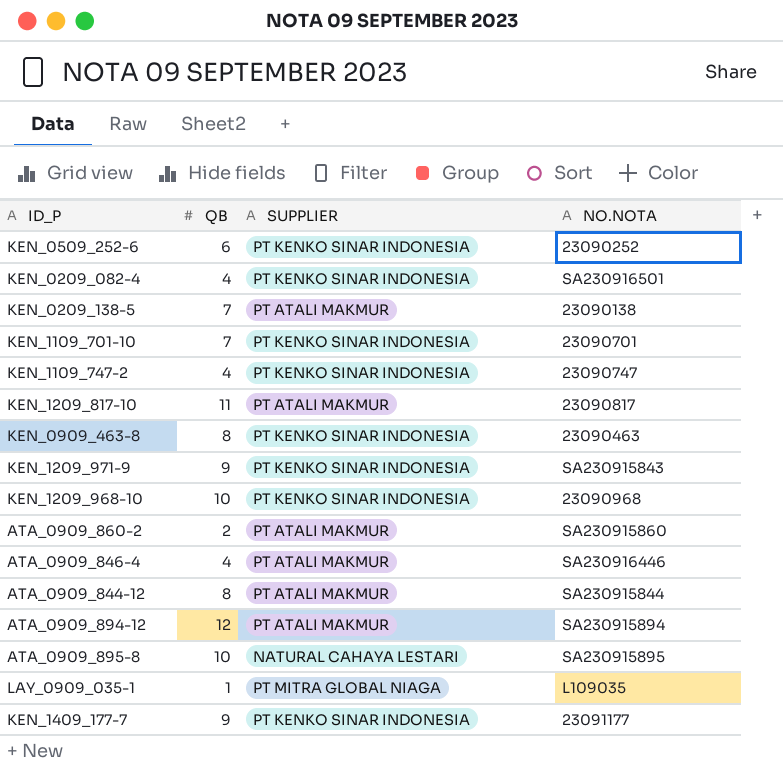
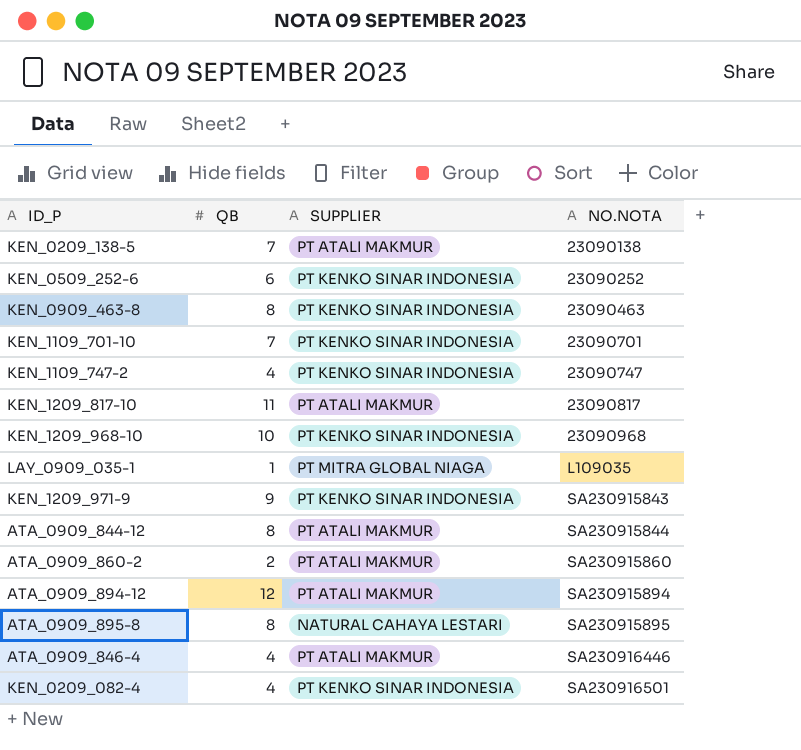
row order: none -> NO.NOTA ascending
row KEN_1409_177-7: 9 | PT KENKO SINAR INDONESIA | 23091177 -> none
ATA_0909_895-8 | QB: 10 -> 8

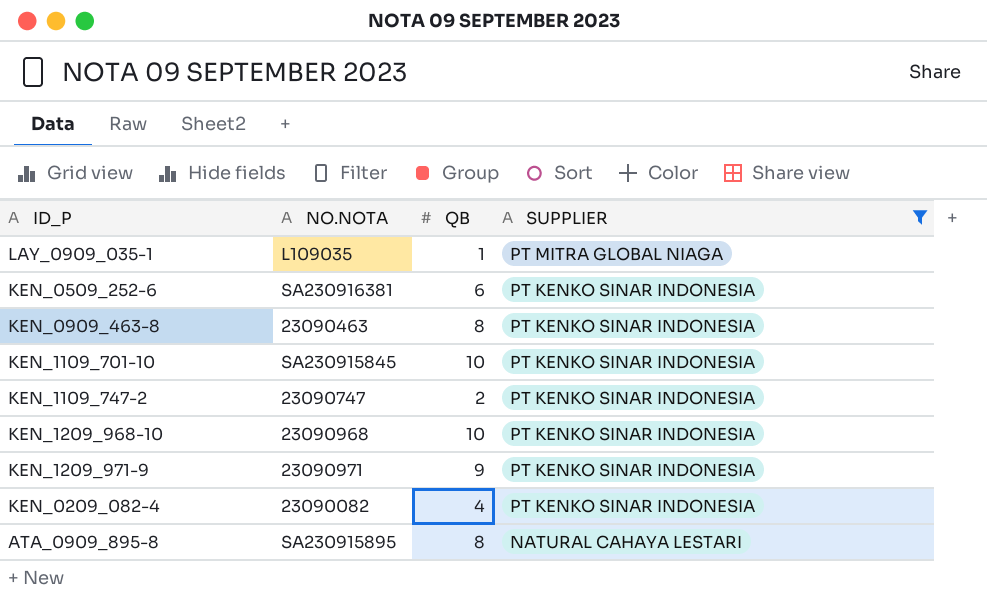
filter: none -> SUPPLIER != PT ATALI MAKMUR
row order: NO.NOTA ascending -> SUPPLIER descending
column NO.NOTA | position: 4 -> 2
KEN_0509_252-6 | NO.NOTA: 23090252 -> SA230916381
KEN_1109_701-10 | NO.NOTA: 23090701 -> SA230915845
KEN_1109_701-10 | QB: 7 -> 10
KEN_1109_747-2 | QB: 4 -> 2
KEN_1209_971-9 | NO.NOTA: SA230915843 -> 23090971
KEN_0209_082-4 | NO.NOTA: SA230916501 -> 23090082

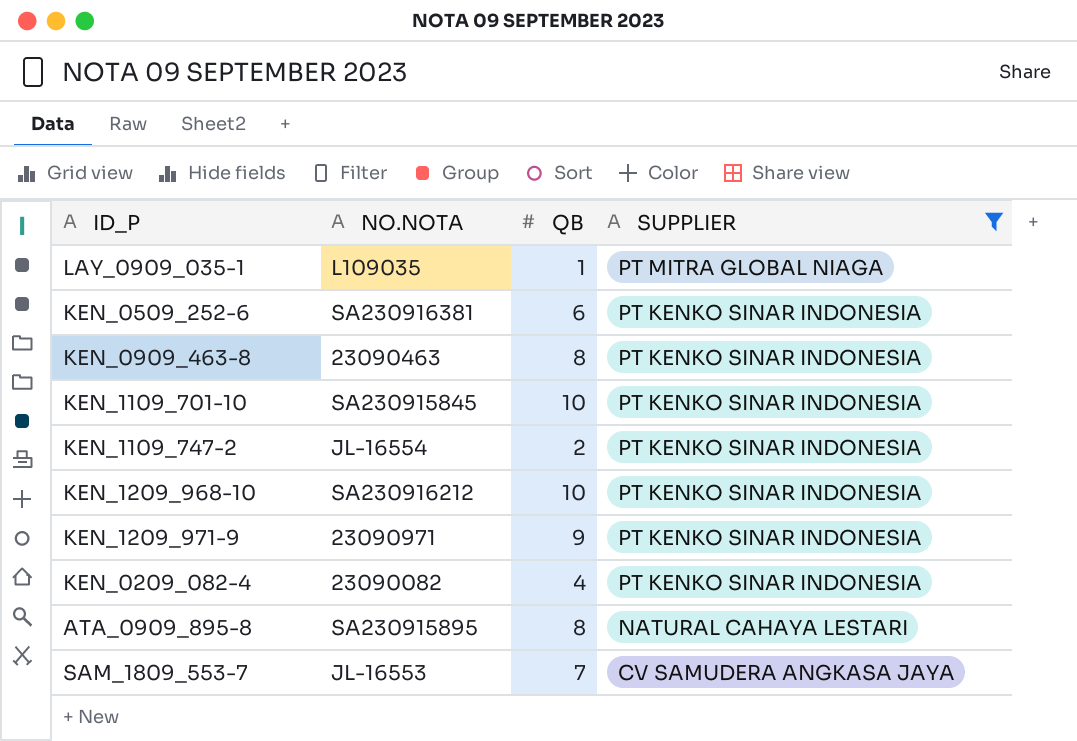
KEN_1109_747-2 | NO.NOTA: 23090747 -> JL-16554
KEN_1209_968-10 | NO.NOTA: 23090968 -> SA230916212
row SAM_1809_553-7: none -> JL-16553 | 7 | CV SAMUDERA ANGKASA JAYA

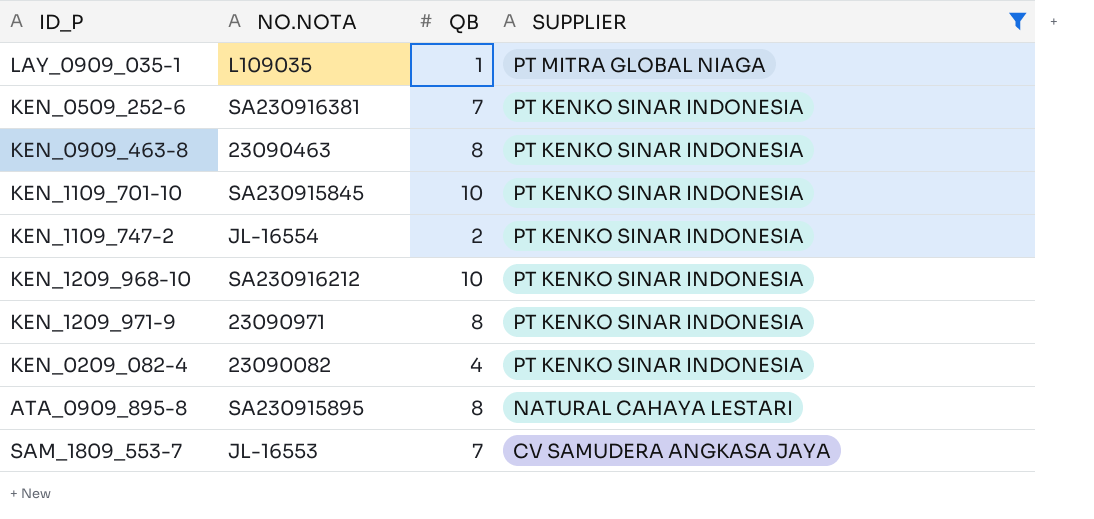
KEN_0509_252-6 | QB: 6 -> 7
KEN_1209_971-9 | QB: 9 -> 8

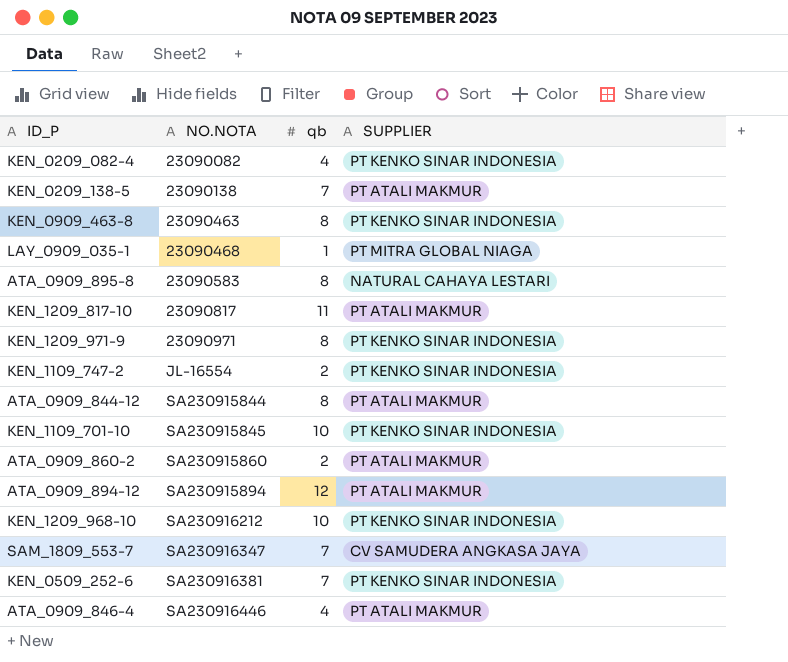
filter: SUPPLIER != PT ATALI MAKMUR -> none
row order: SUPPLIER descending -> NO.NOTA ascending
column name: QB -> qb
LAY_0909_035-1 | NO.NOTA: L109035 -> 23090468
ATA_0909_895-8 | NO.NOTA: SA230915895 -> 23090583
SAM_1809_553-7 | NO.NOTA: JL-16553 -> SA230916347

